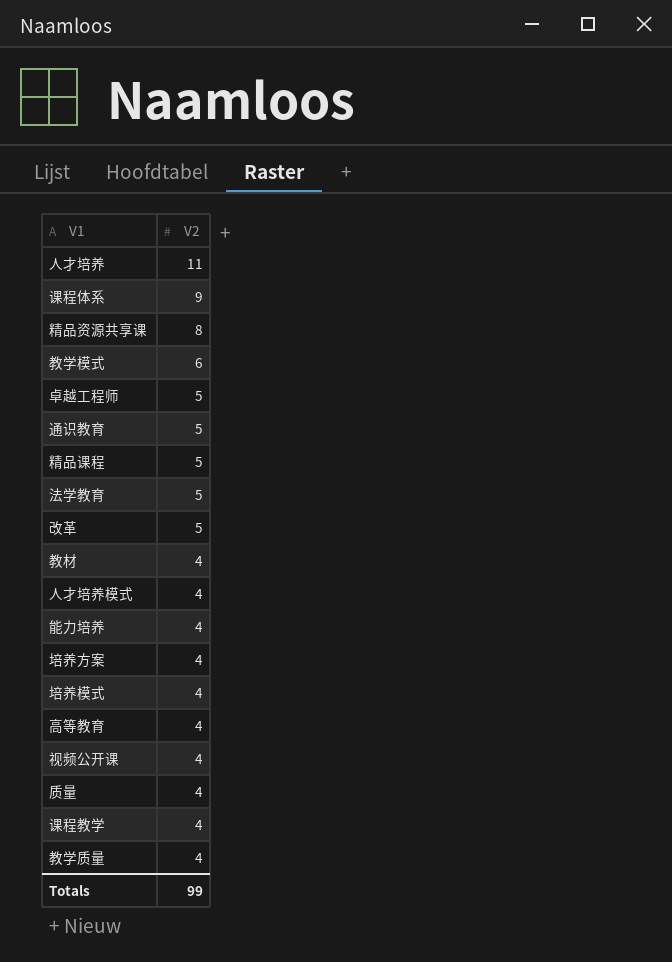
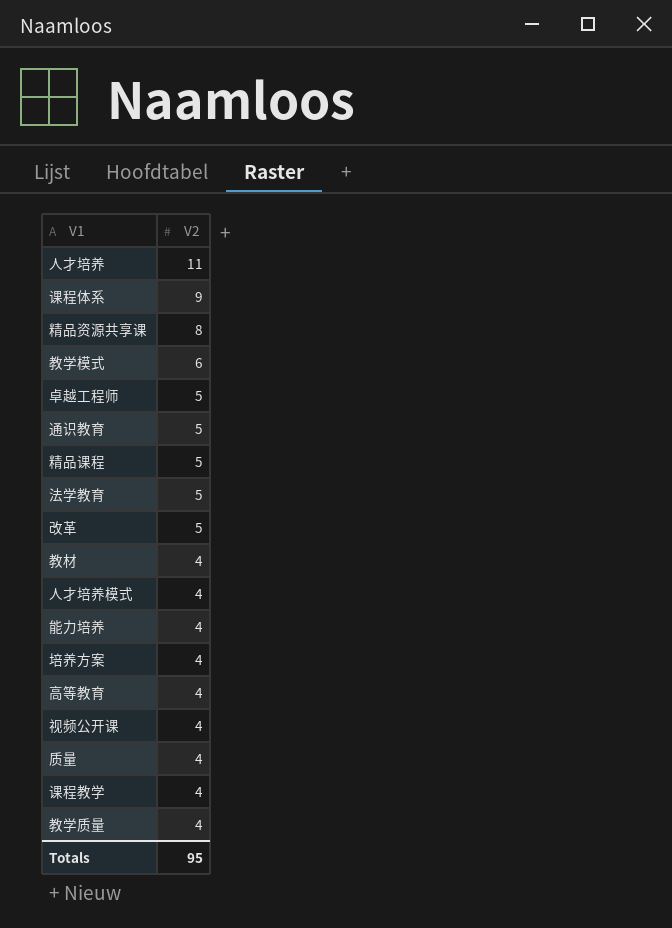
row 培养模式: 4 -> none
Totals | V2: 99 -> 95

